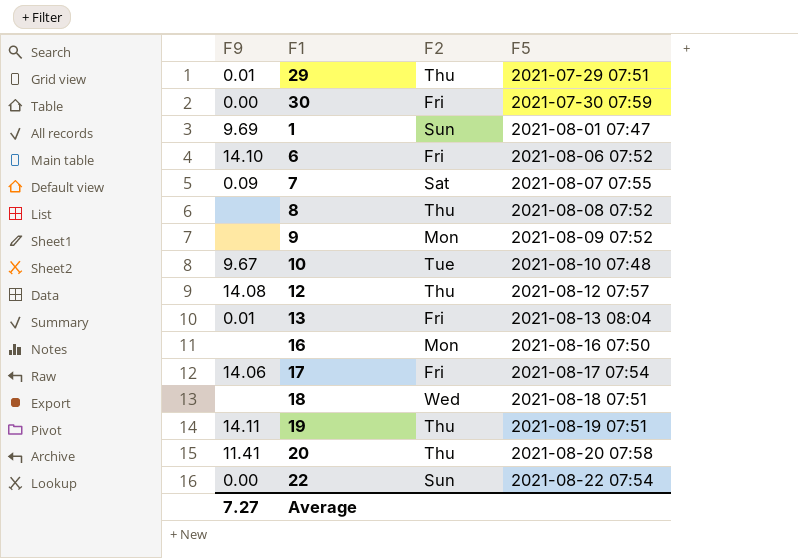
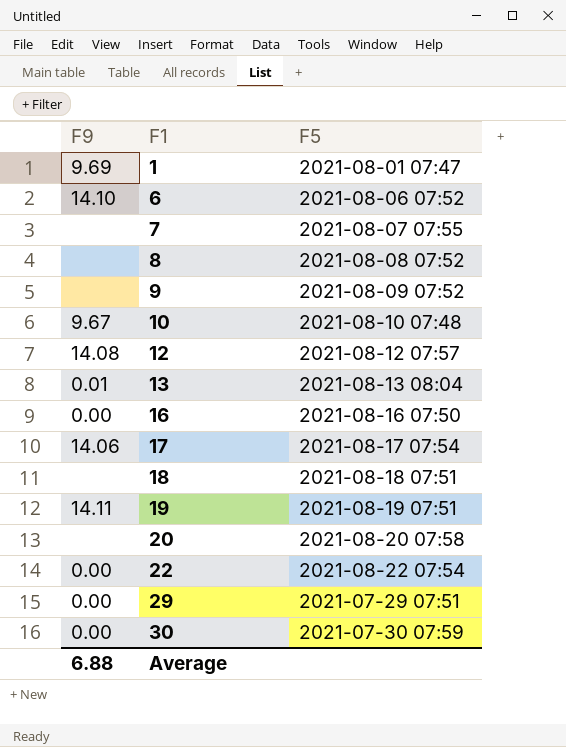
row order: F5 ascending -> F1 ascending
column F2 | position: 3 -> none
7 | F9: 0.09 -> none
16 | F9: none -> 0.00
20 | F9: 11.41 -> none
29 | F9: 0.01 -> 0.00
Average | F9: 7.27 -> 6.88

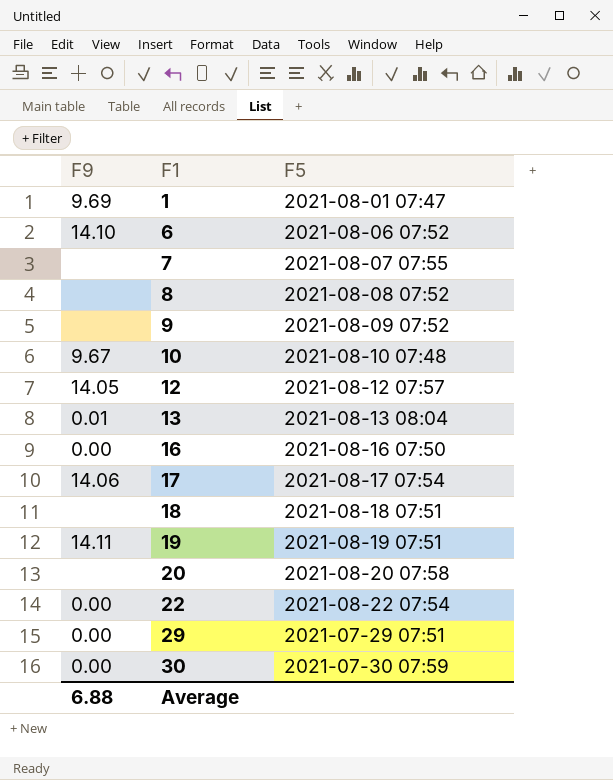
12 | F9: 14.08 -> 14.05

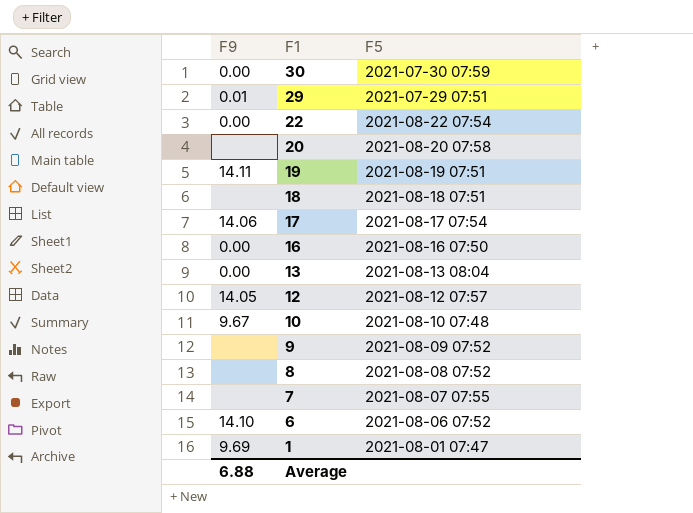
row order: F1 ascending -> F1 descending
29 | F9: 0.00 -> 0.01
13 | F9: 0.01 -> 0.00

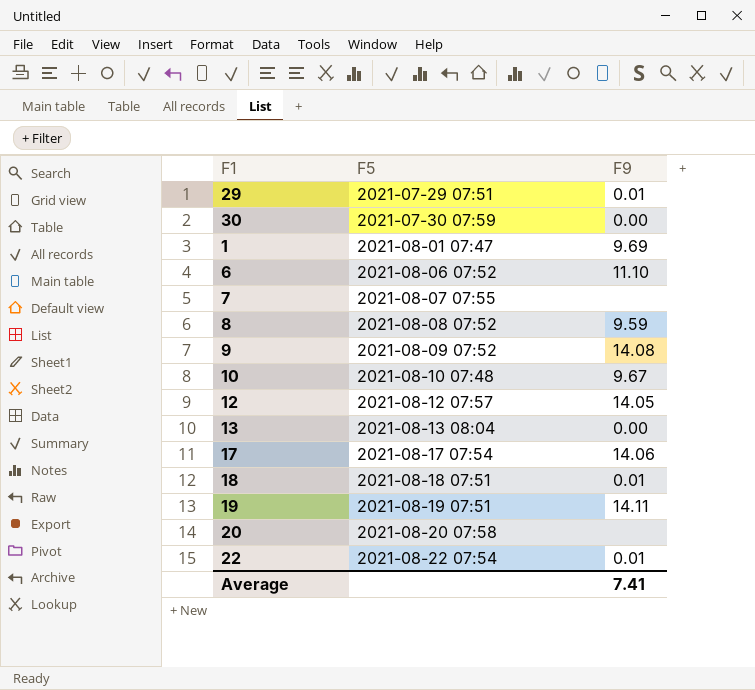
row order: F1 descending -> F5 ascending
column F9 | position: 1 -> 3
row 16: 0.00 | 2021-08-16 07:50 -> none
6 | F9: 14.10 -> 11.10
8 | F9: none -> 9.59
9 | F9: none -> 14.08
18 | F9: none -> 0.01
22 | F9: 0.00 -> 0.01
Average | F9: 6.88 -> 7.41

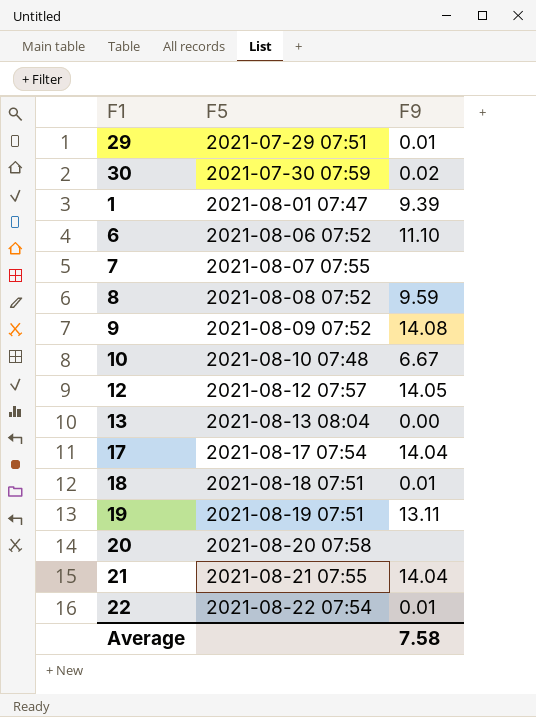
30 | F9: 0.00 -> 0.02
1 | F9: 9.69 -> 9.39
10 | F9: 9.67 -> 6.67
17 | F9: 14.06 -> 14.04
19 | F9: 14.11 -> 13.11
row 21: none -> 2021-08-21 07:55 | 14.04
Average | F9: 7.41 -> 7.58

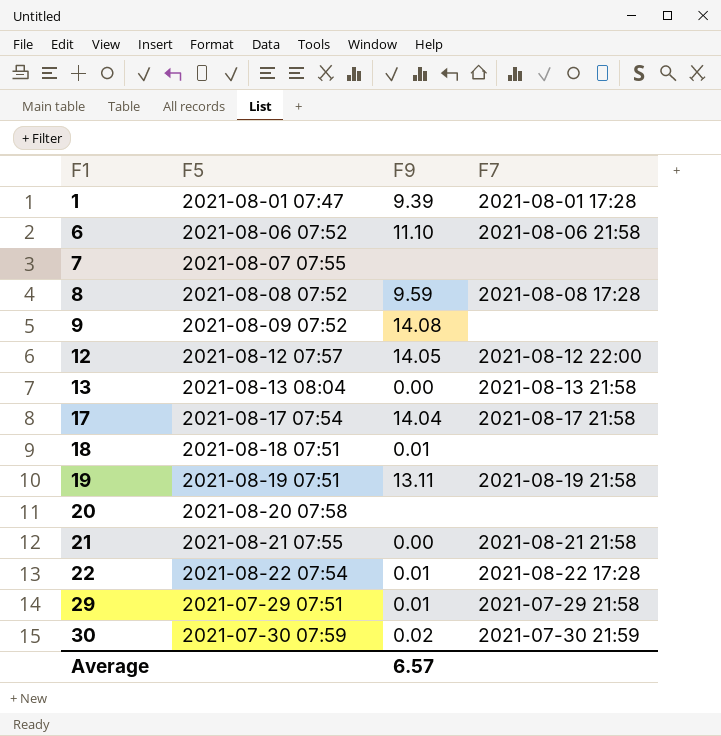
row order: F5 ascending -> F1 ascending
column F7 | position: none -> 4
row 10: 2021-08-10 07:48 | 6.67 -> none
21 | F9: 14.04 -> 0.00
Average | F9: 7.58 -> 6.57

